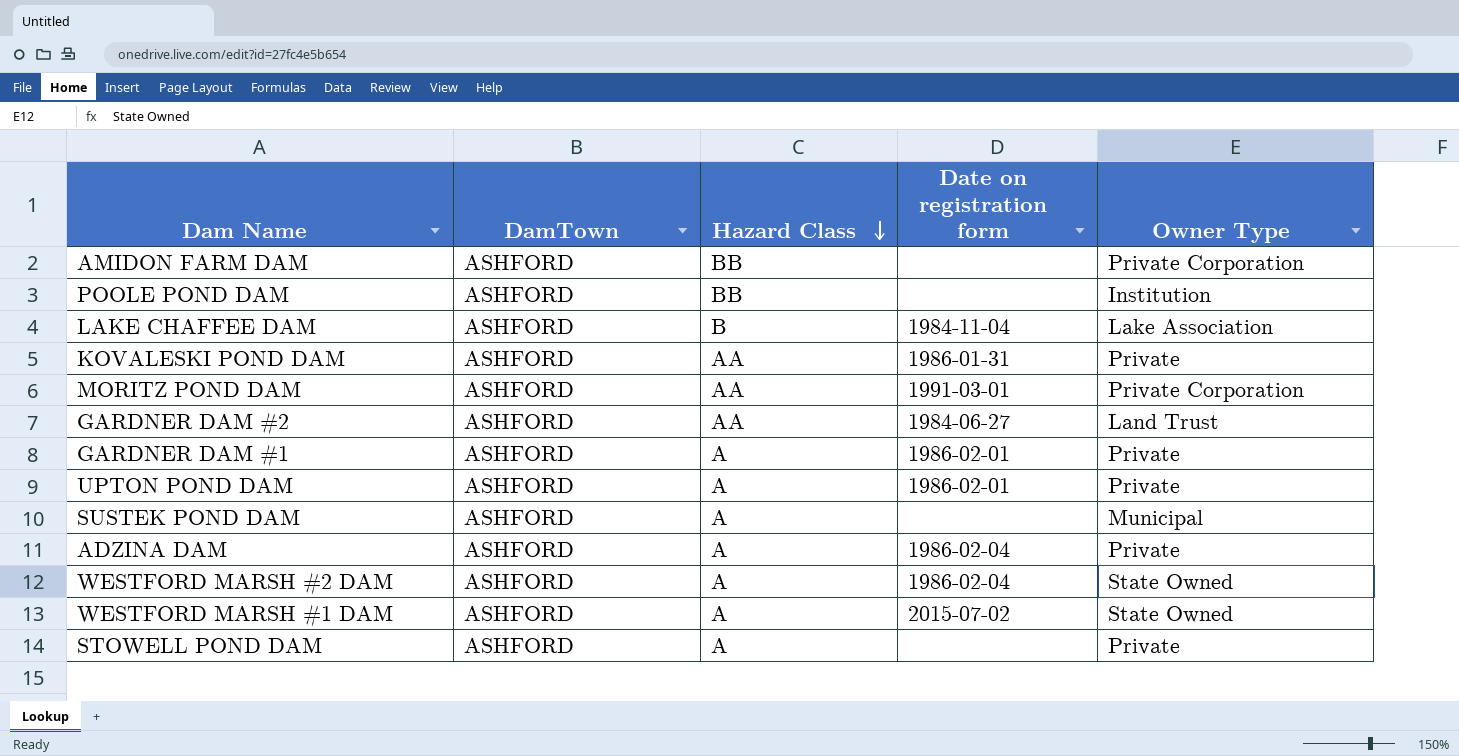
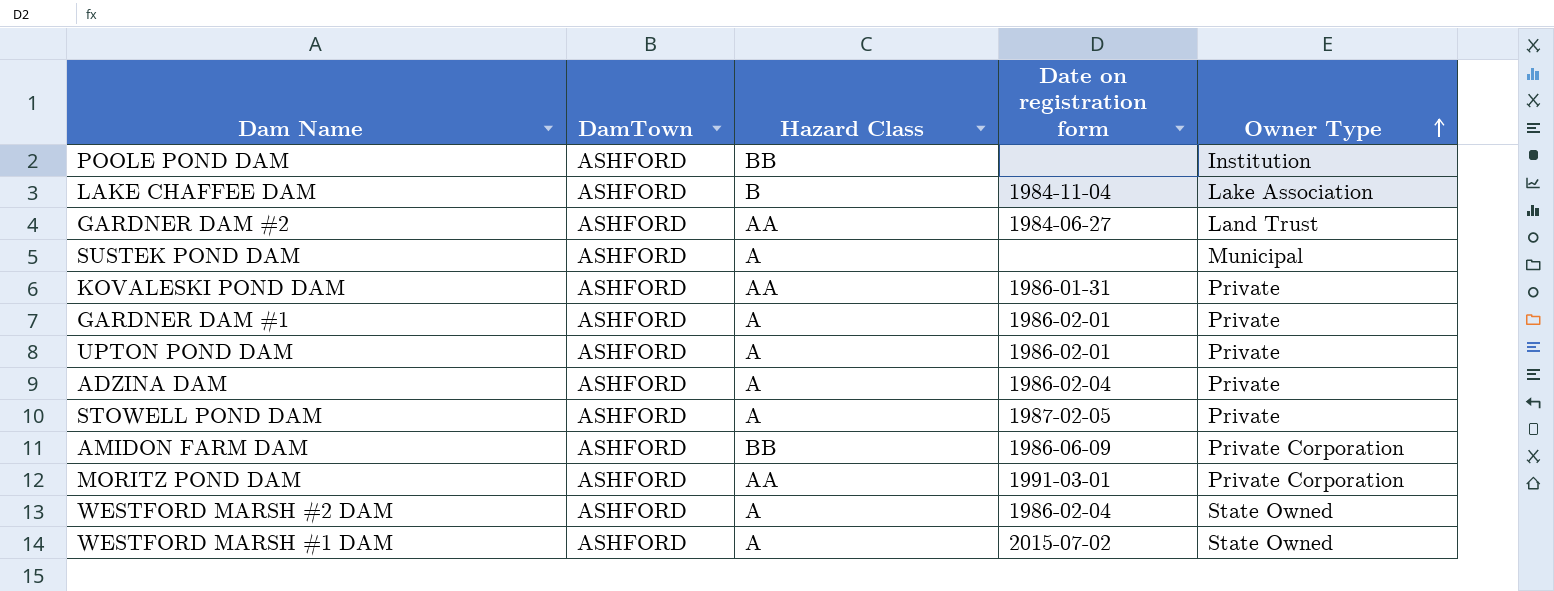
row order: Hazard Class descending -> Owner Type ascending
STOWELL POND DAM | Date on registration form: none -> 1987-02-05
AMIDON FARM DAM | Date on registration form: none -> 1986-06-09

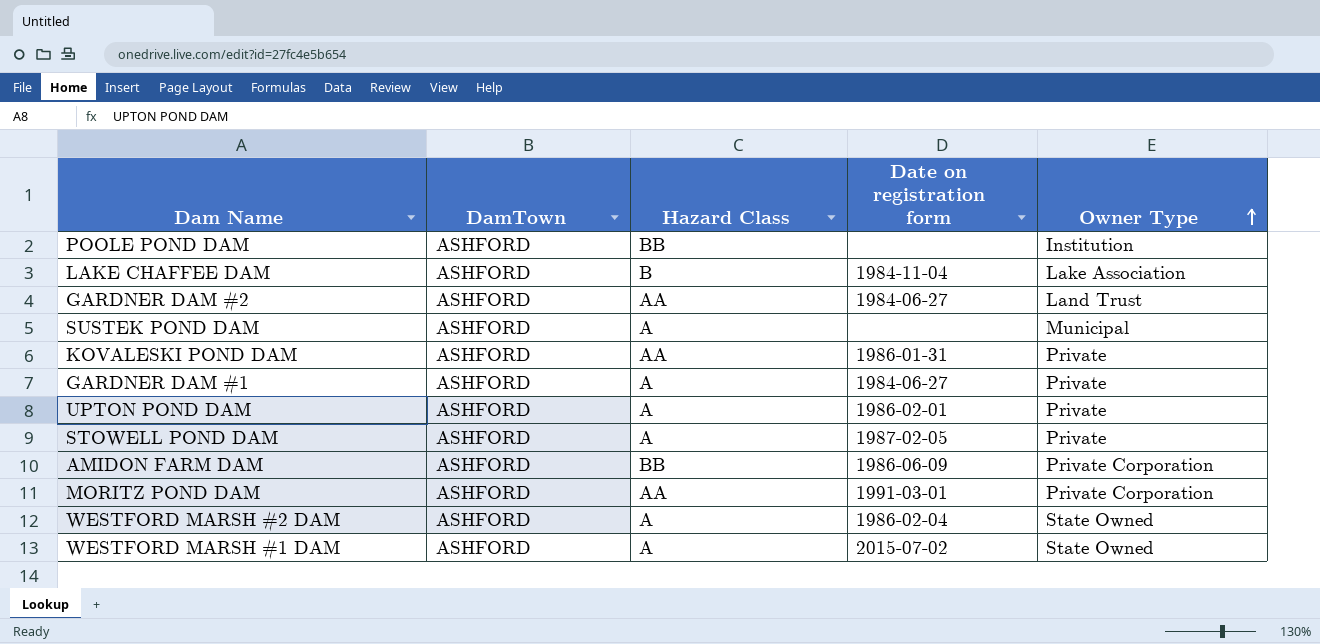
row ADZINA DAM: ASHFORD | A | 1986-02-04 | Private -> none
GARDNER DAM #1 | Date on registration form: 1986-02-01 -> 1984-06-27

